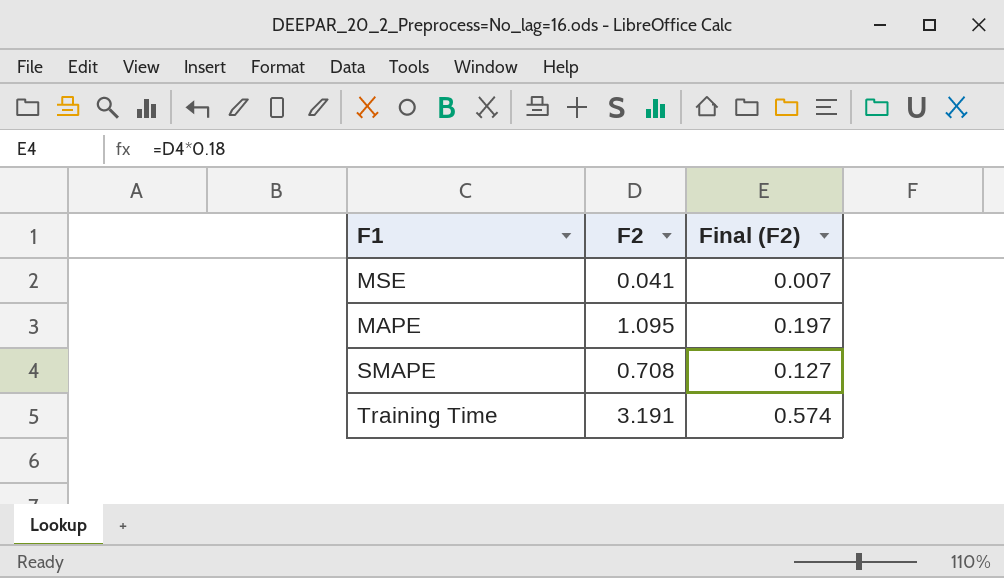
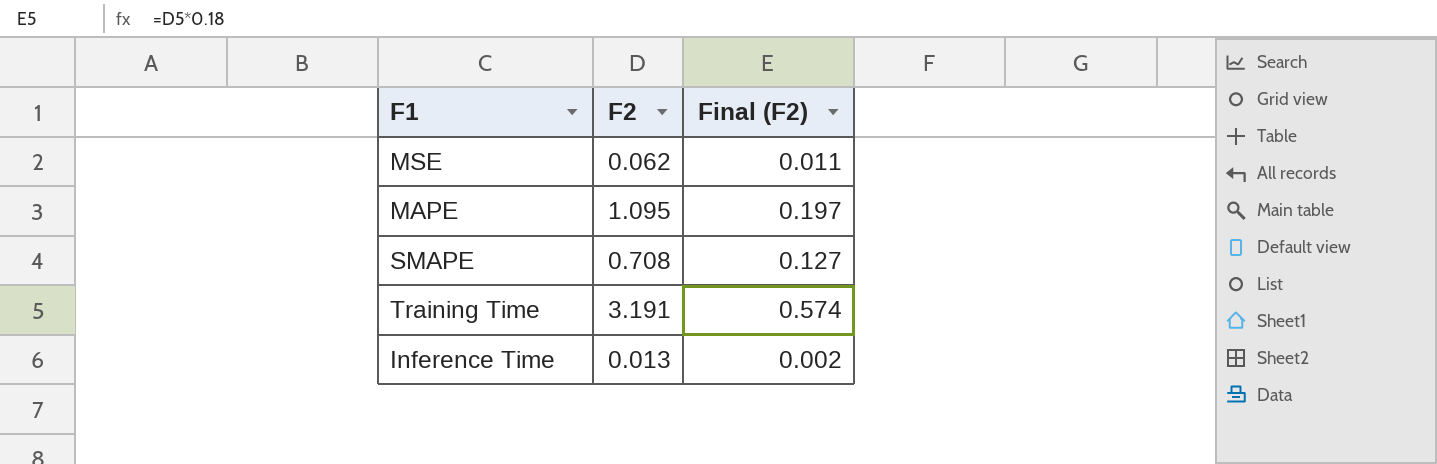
MSE | F2: 0.041 -> 0.062
MSE | Final (F2): 0.007 -> 0.011
row Inference Time: none -> 0.013 | 0.002

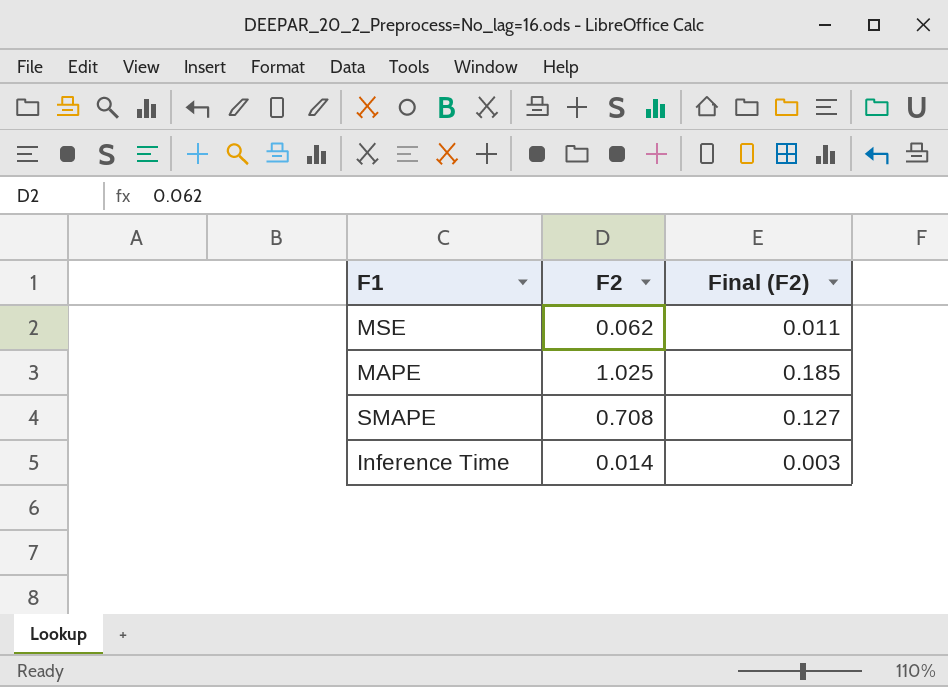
row Training Time: 3.191 | 0.574 -> none
MAPE | F2: 1.095 -> 1.025
MAPE | Final (F2): 0.197 -> 0.185
Inference Time | F2: 0.013 -> 0.014
Inference Time | Final (F2): 0.002 -> 0.003

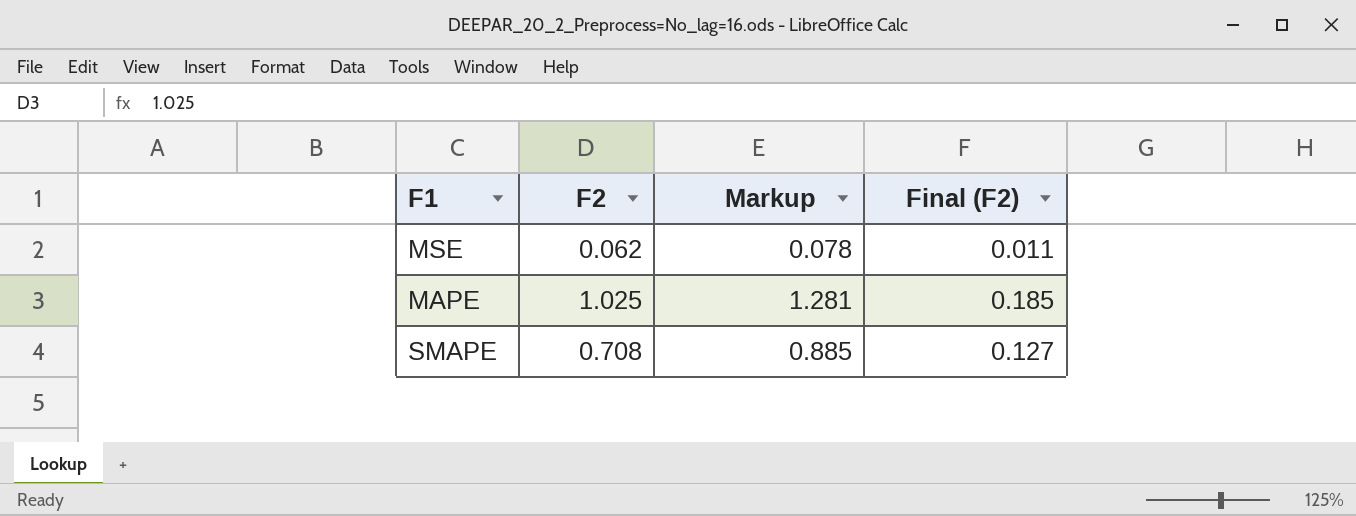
column Markup | formula: none -> [F2] * 1.25
row Inference Time: 0.014 | 0.003 -> none

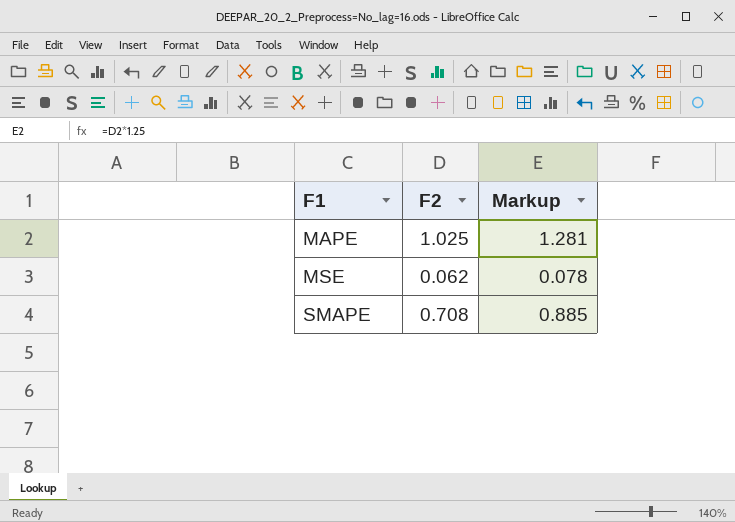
row order: none -> F1 ascending
column Final (F2) | formula: [F2] * 0.18 -> none

